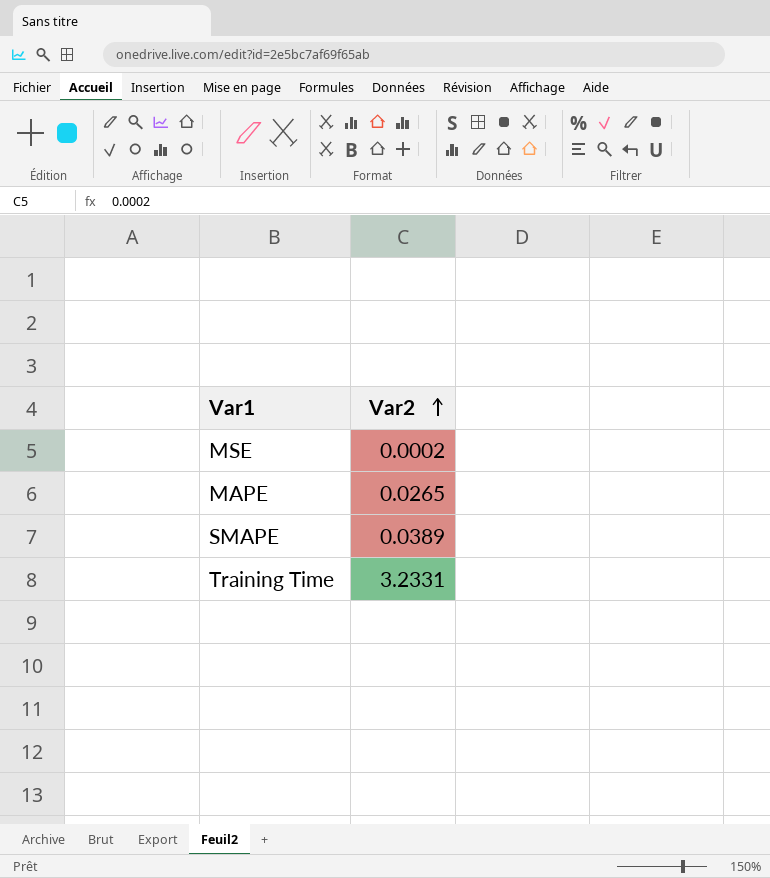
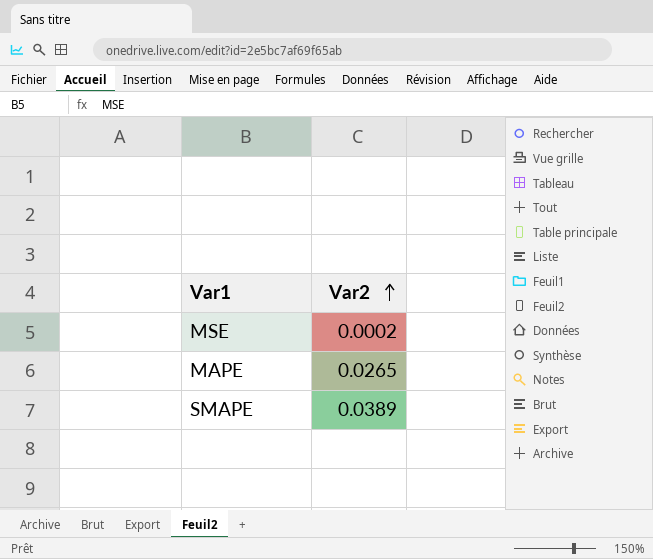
row Training Time: 3.2331 -> none

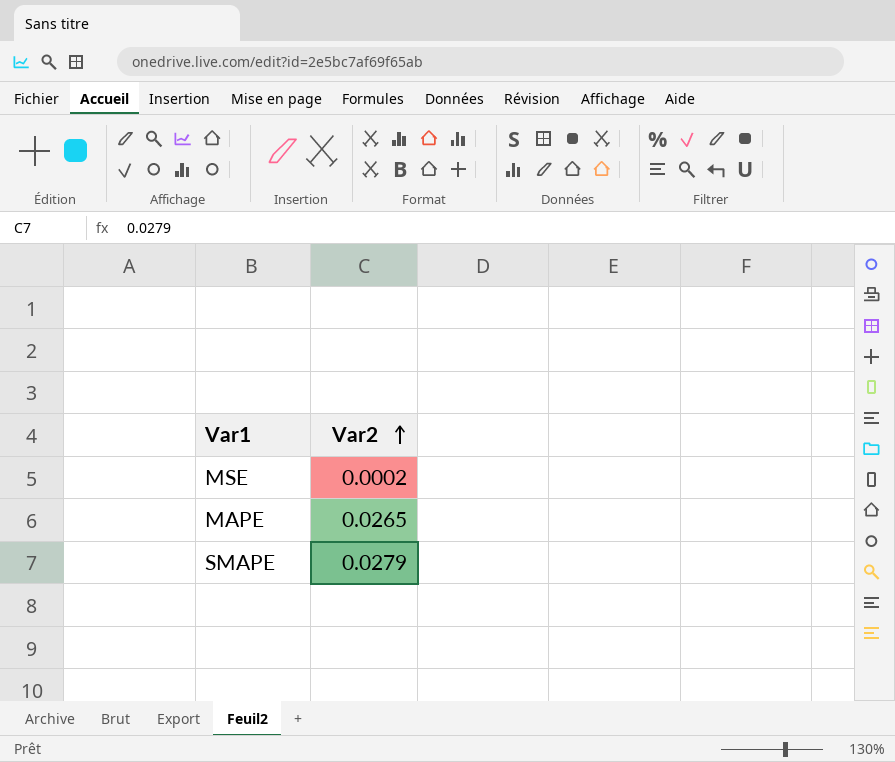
SMAPE | Var2: 0.0389 -> 0.0279

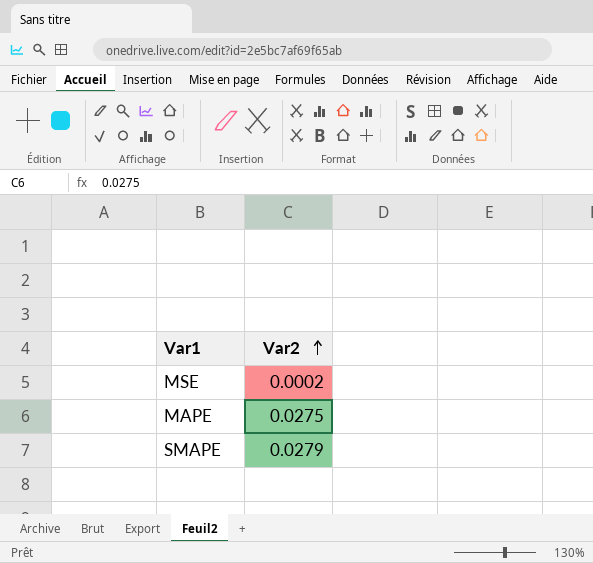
MAPE | Var2: 0.0265 -> 0.0275

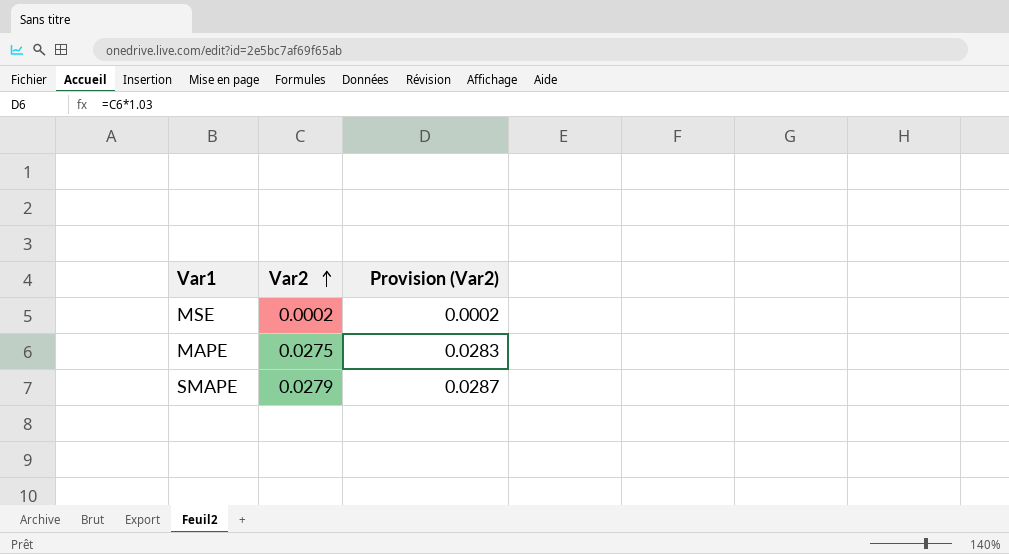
column Provision (Var2) | formula: none -> [Var2] * 1.03

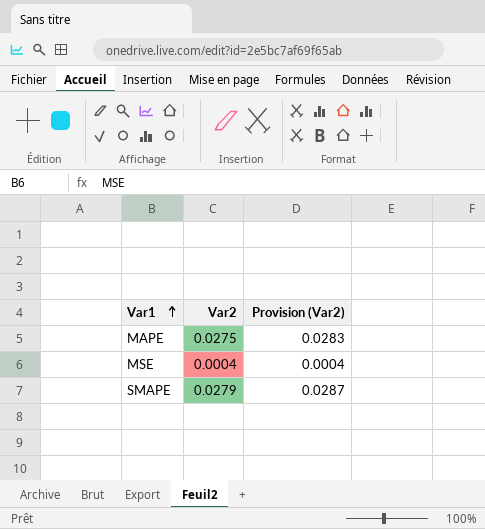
row order: Var2 ascending -> Var1 ascending
MSE | Var2: 0.0002 -> 0.0004
MSE | Provision (Var2): 0.0002 -> 0.0004

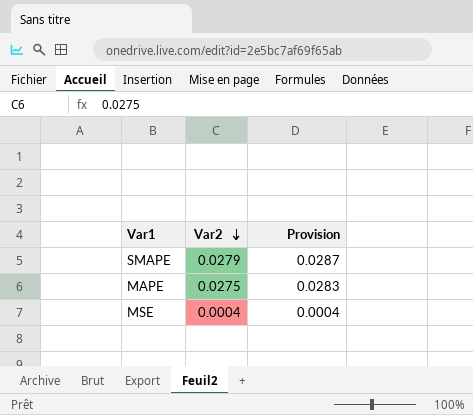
row order: Var1 ascending -> Var2 descending
column name: Provision (Var2) -> Provision

